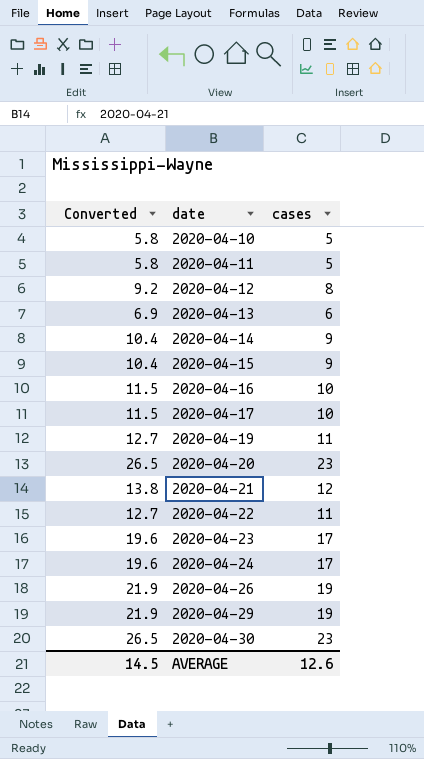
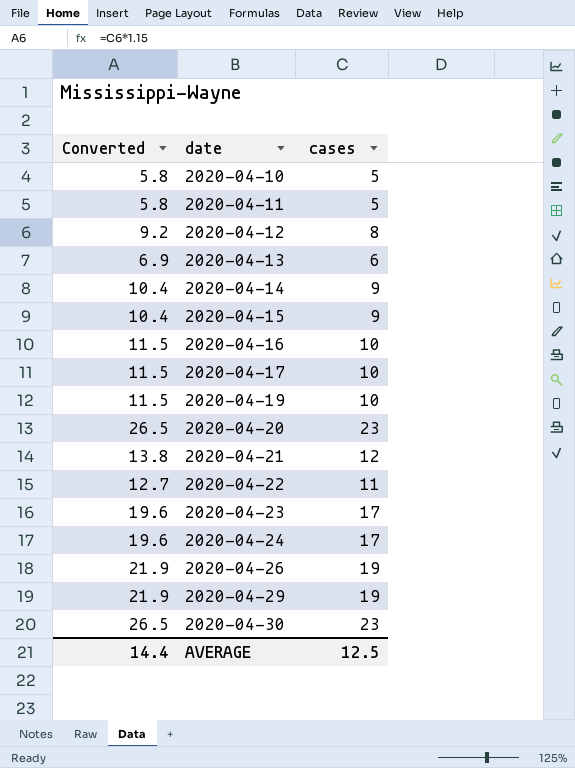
2020-04-19 | Converted: 12.7 -> 11.5
2020-04-19 | cases: 11 -> 10
AVERAGE | Converted: 14.5 -> 14.4
AVERAGE | cases: 12.6 -> 12.5

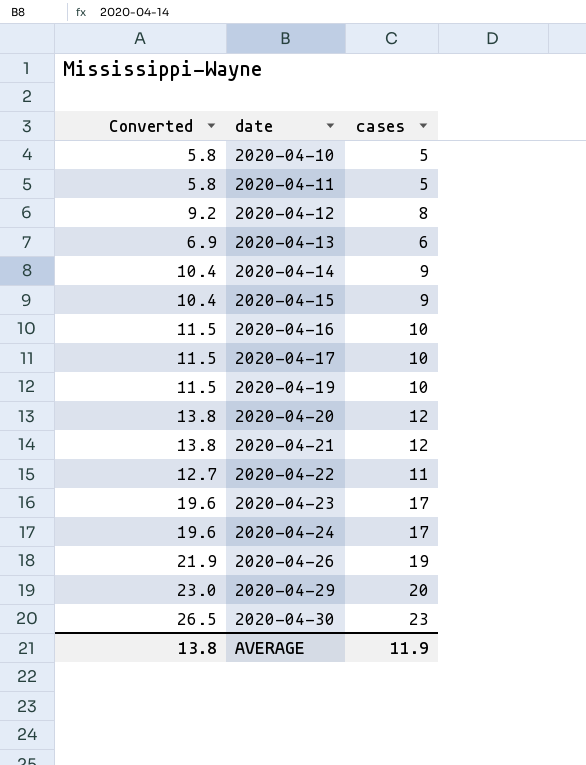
2020-04-20 | Converted: 26.5 -> 13.8
2020-04-20 | cases: 23 -> 12
2020-04-29 | Converted: 21.9 -> 23.0
2020-04-29 | cases: 19 -> 20
AVERAGE | Converted: 14.4 -> 13.8
AVERAGE | cases: 12.5 -> 11.9

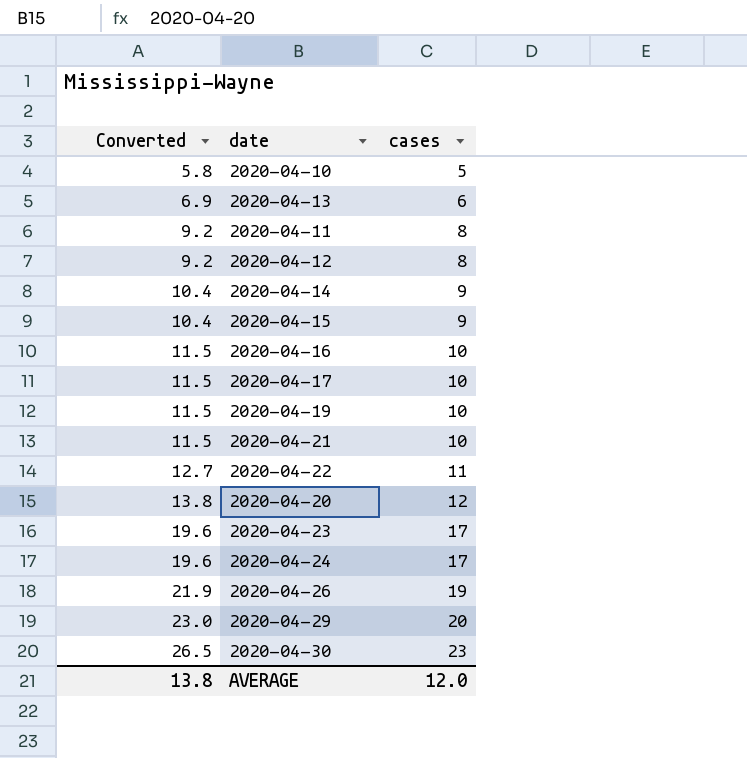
row order: date ascending -> Converted ascending
2020-04-11 | Converted: 5.8 -> 9.2
2020-04-11 | cases: 5 -> 8
2020-04-21 | Converted: 13.8 -> 11.5
2020-04-21 | cases: 12 -> 10
AVERAGE | cases: 11.9 -> 12.0

